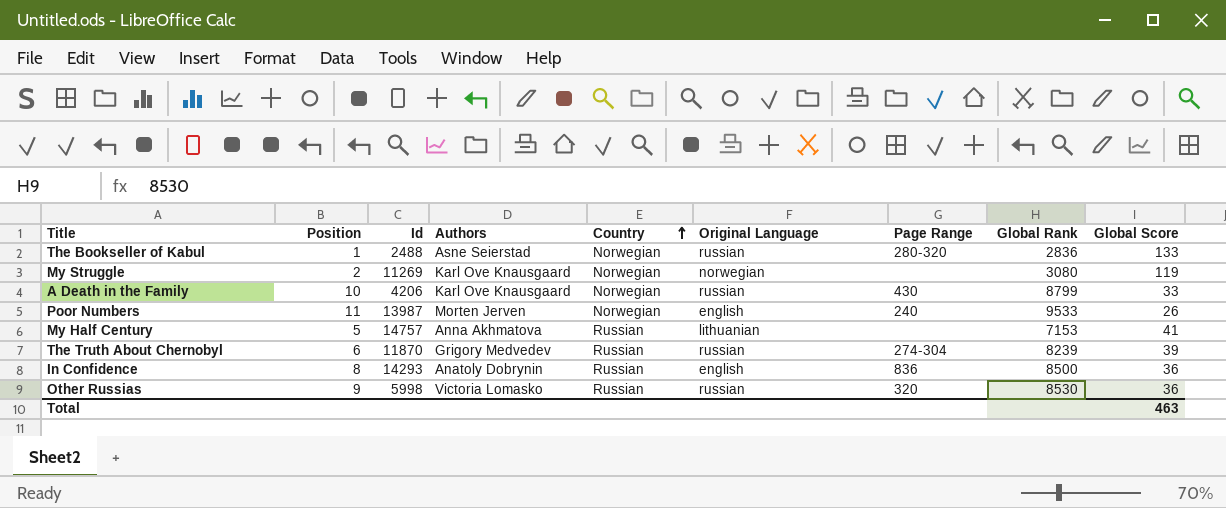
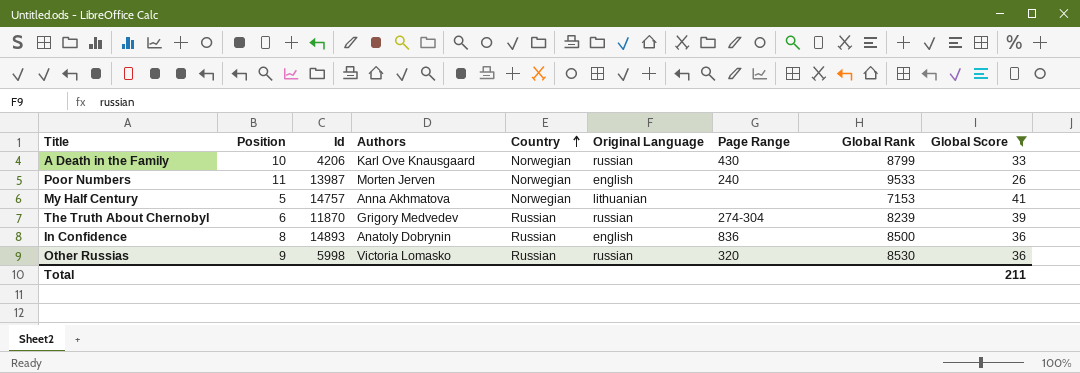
filter: none -> Global Score <= 41
My Half Century | Country: Russian -> Norwegian
In Confidence | Id: 14293 -> 14893
Total | Global Score: 463 -> 211

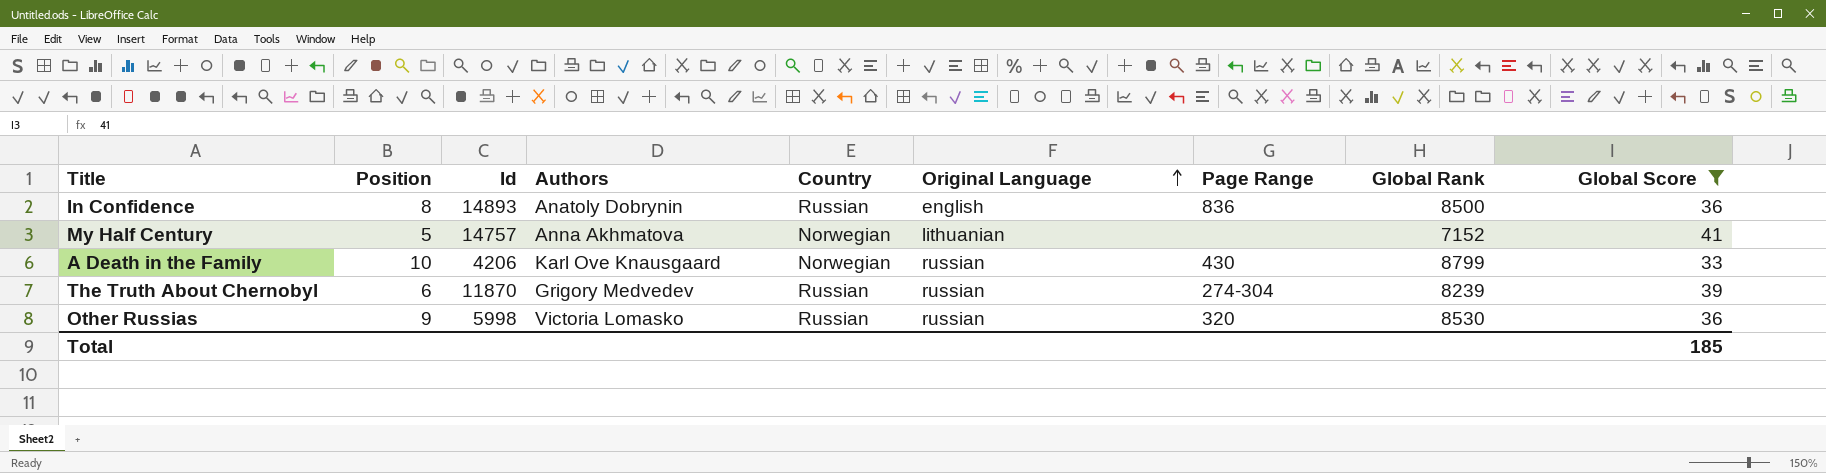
row order: Country ascending -> Original Language ascending
row Poor Numbers: 11 | 13987 | Morten Jerven | Norwegian | english | 240 | 9533 | 26 -> none
My Half Century | Global Rank: 7153 -> 7152
Total | Global Score: 211 -> 185

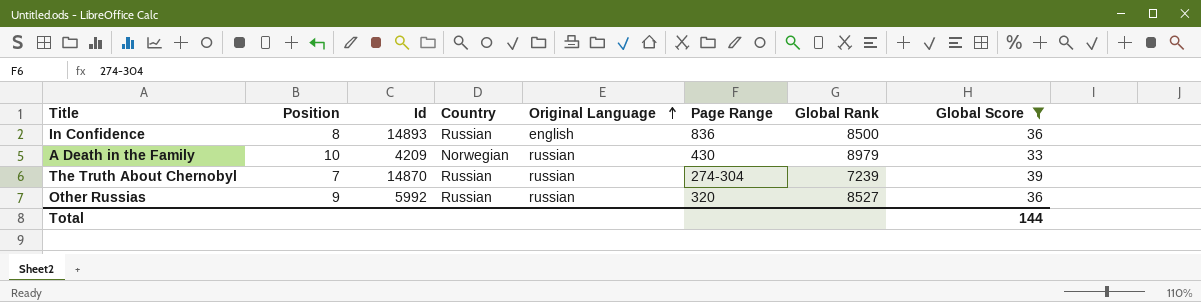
column Authors | position: 4 -> none
row My Half Century: 5 | 14757 | Anna Akhmatova | Norwegian | lithuanian | none | 7152 | 41 -> none
A Death in the Family | Id: 4206 -> 4209
A Death in the Family | Global Rank: 8799 -> 8979
The Truth About Chernobyl | Position: 6 -> 7
The Truth About Chernobyl | Id: 11870 -> 14870
The Truth About Chernobyl | Global Rank: 8239 -> 7239
Other Russias | Id: 5998 -> 5992
Other Russias | Global Rank: 8530 -> 8527
Total | Global Score: 185 -> 144

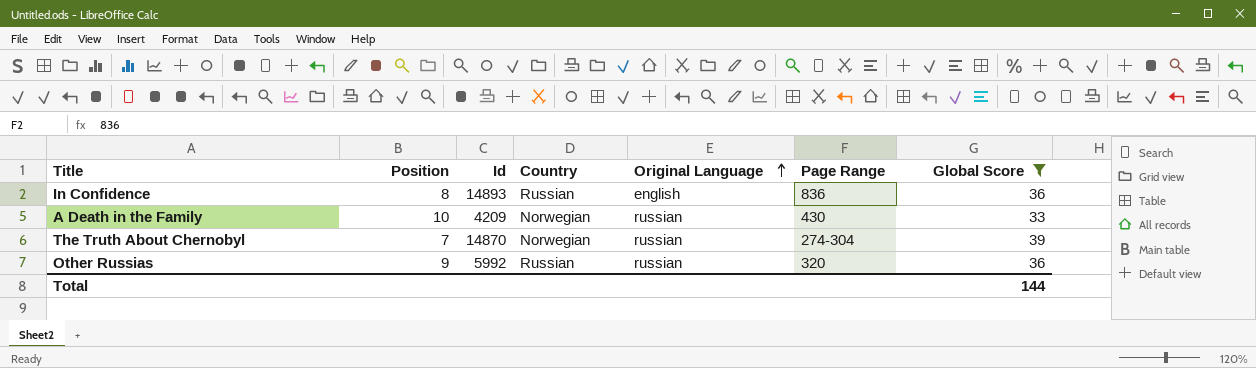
column Global Rank | position: 7 -> none
The Truth About Chernobyl | Country: Russian -> Norwegian

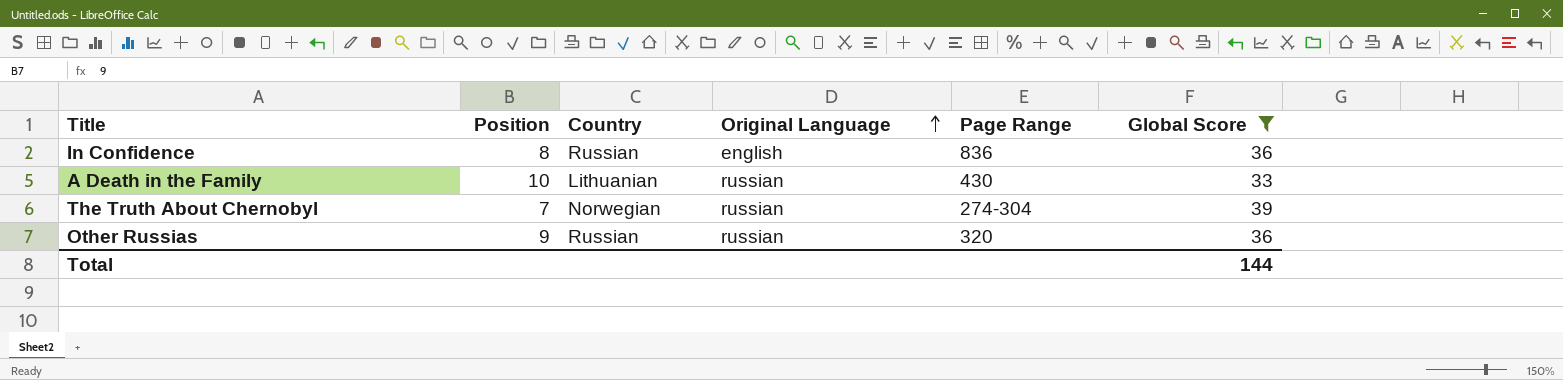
column Id | position: 3 -> none
A Death in the Family | Country: Norwegian -> Lithuanian

